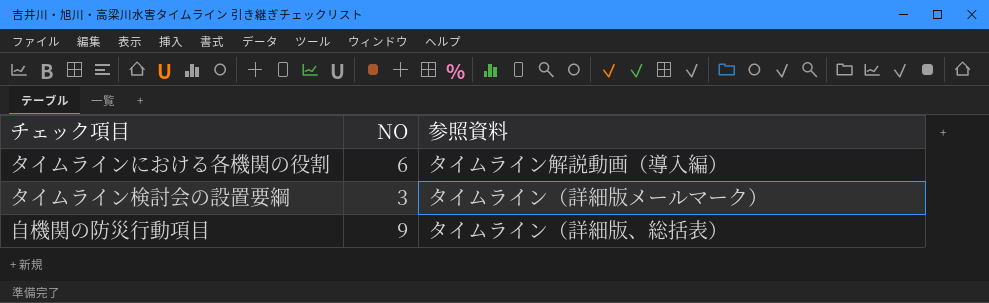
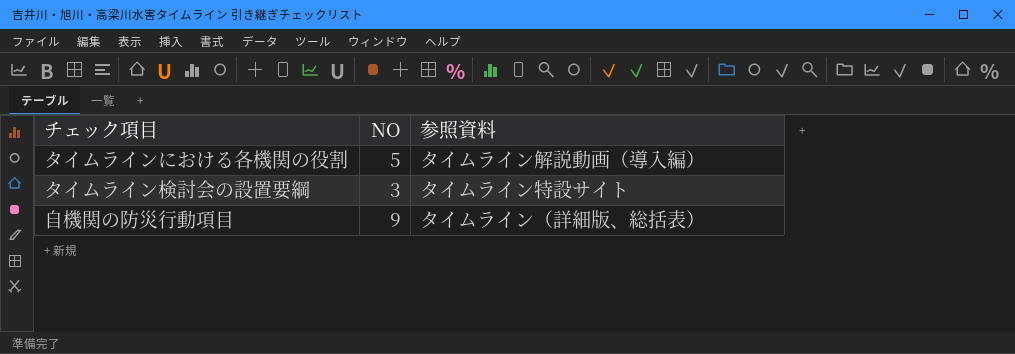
タイムラインにおける各機関の役割 | NO: 6 -> 5
タイムライン検討会の設置要綱 | 参照資料: タイムライン（詳細版メールマーク） -> タイムライン特設サイト

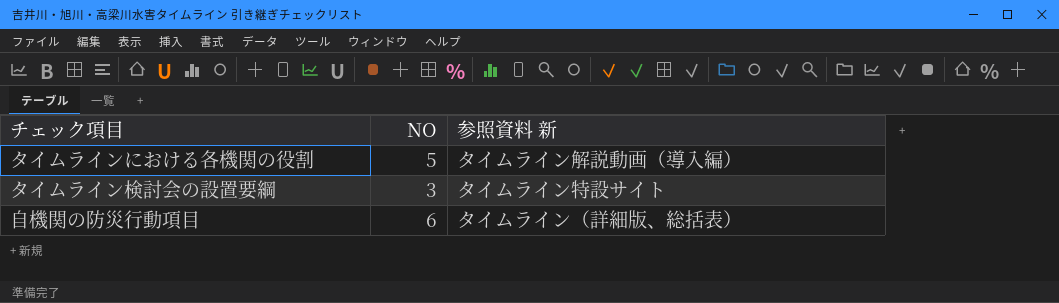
column name: 参照資料 -> 参照資料 新
自機関の防災行動項目 | NO: 9 -> 6

